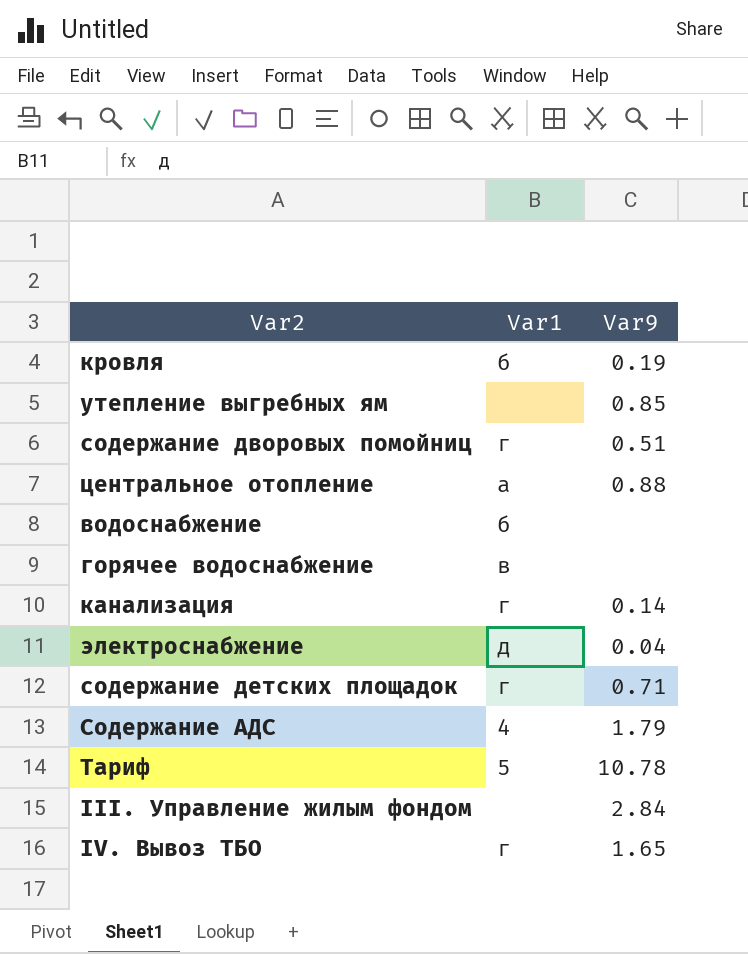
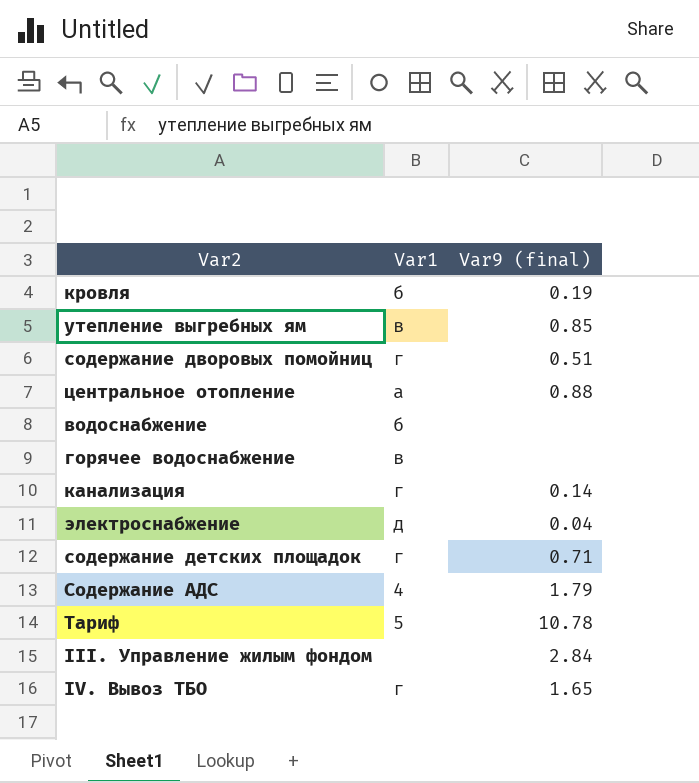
column name: Var9 -> Var9 (final)
утепление выгребных ям | Var1: none -> в

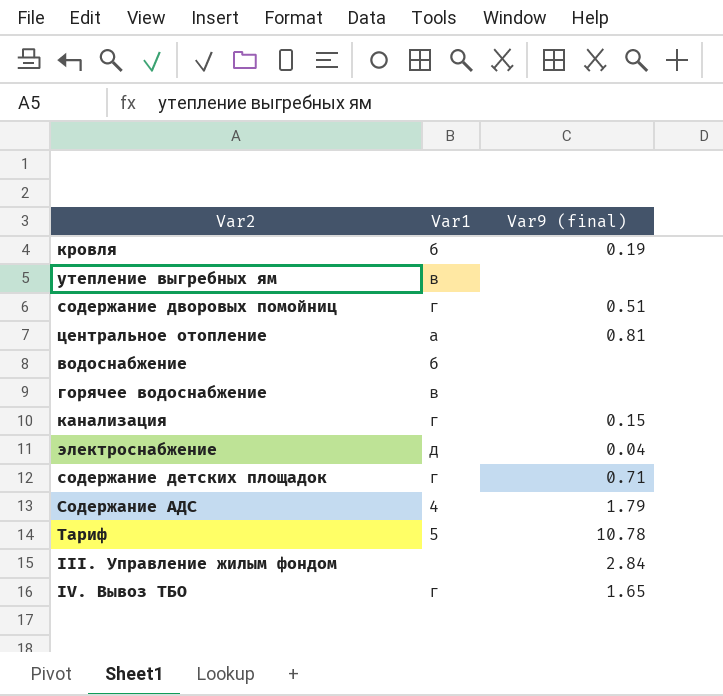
утепление выгребных ям | Var9 (final): 0.85 -> none
центральное отопление | Var9 (final): 0.88 -> 0.81
канализация | Var9 (final): 0.14 -> 0.15

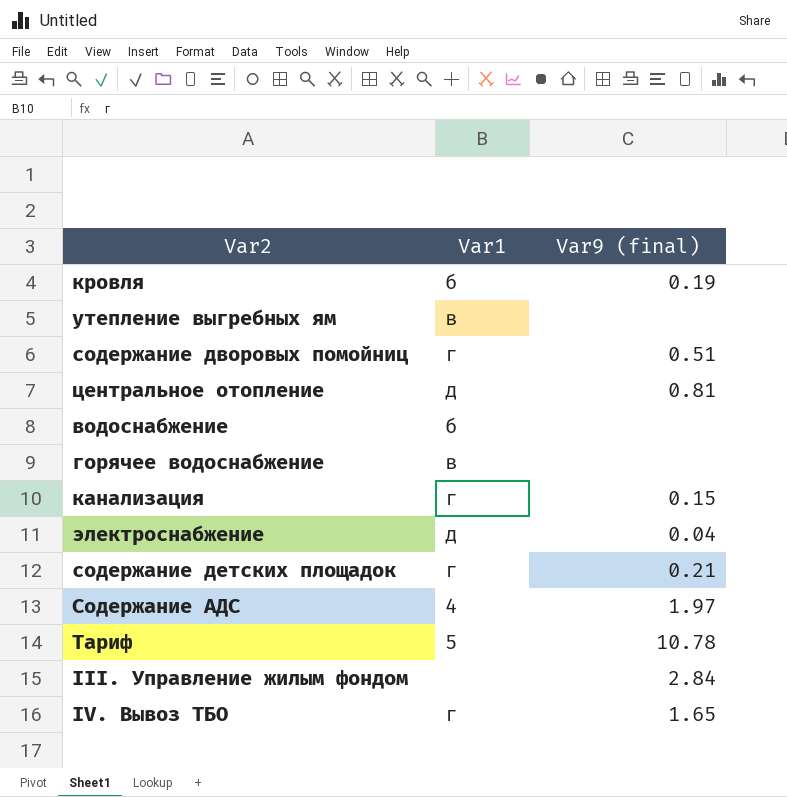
центральное отопление | Var1: а -> д
содержание детских площадок | Var9 (final): 0.71 -> 0.21
Содержание АДС | Var9 (final): 1.79 -> 1.97

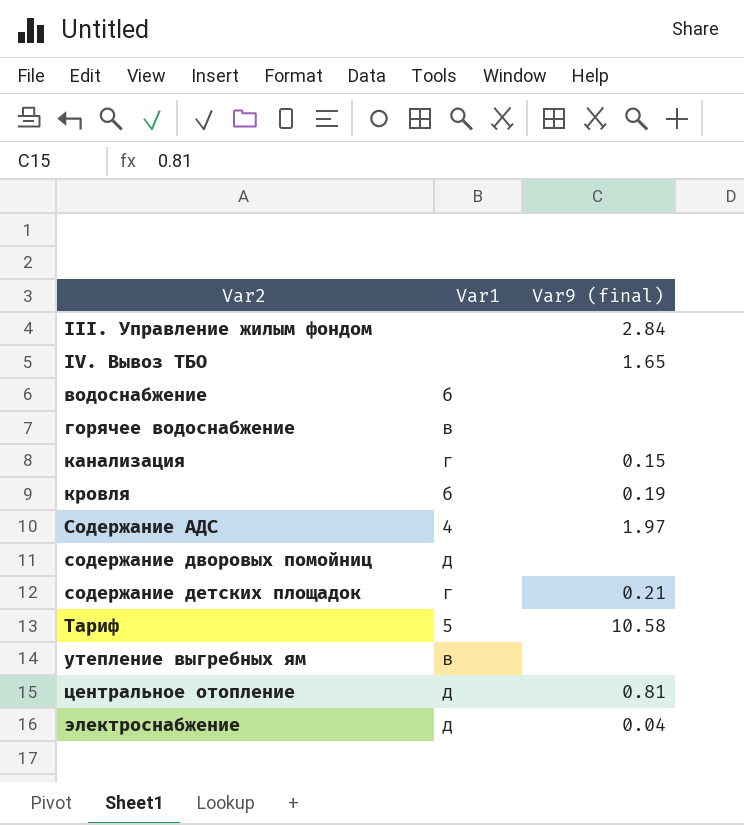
row order: none -> Var2 ascending
IV. Вывоз ТБО | Var1: г -> none
содержание дворовых помойниц | Var1: г -> д
содержание дворовых помойниц | Var9 (final): 0.51 -> none
Тариф | Var9 (final): 10.78 -> 10.58

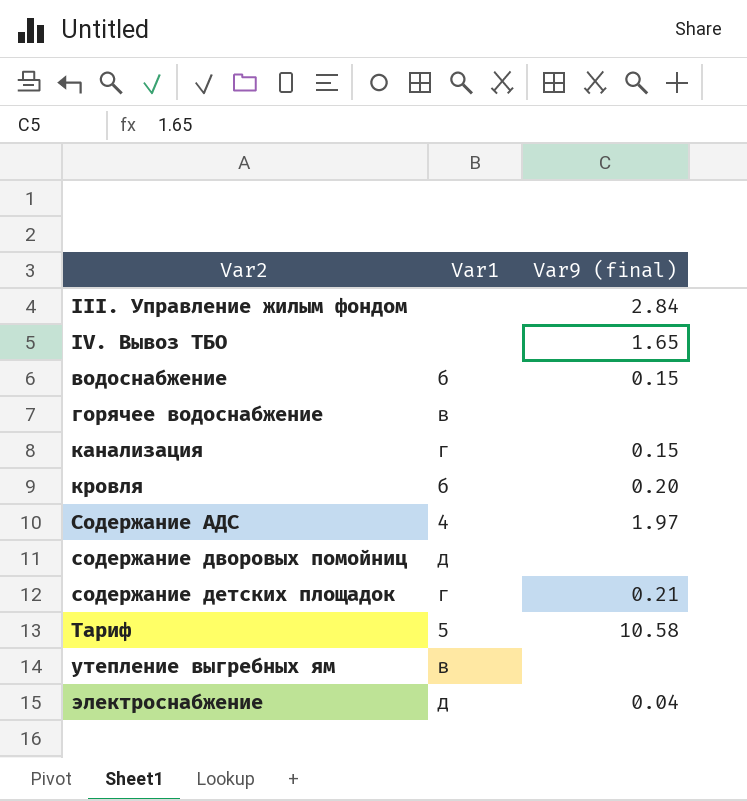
row центральное отопление: д | 0.81 -> none
водоснабжение | Var9 (final): none -> 0.15
кровля | Var9 (final): 0.19 -> 0.20

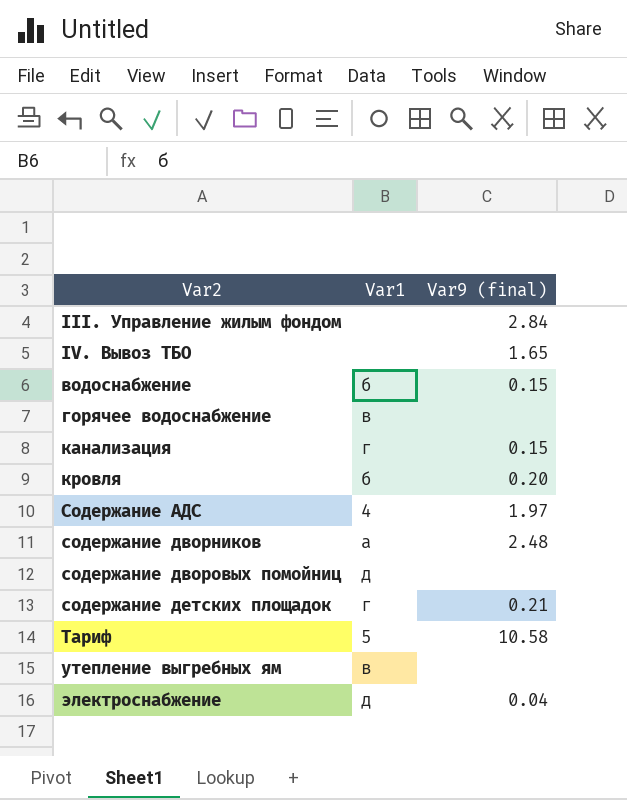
row содержание дворников: none -> а | 2.48

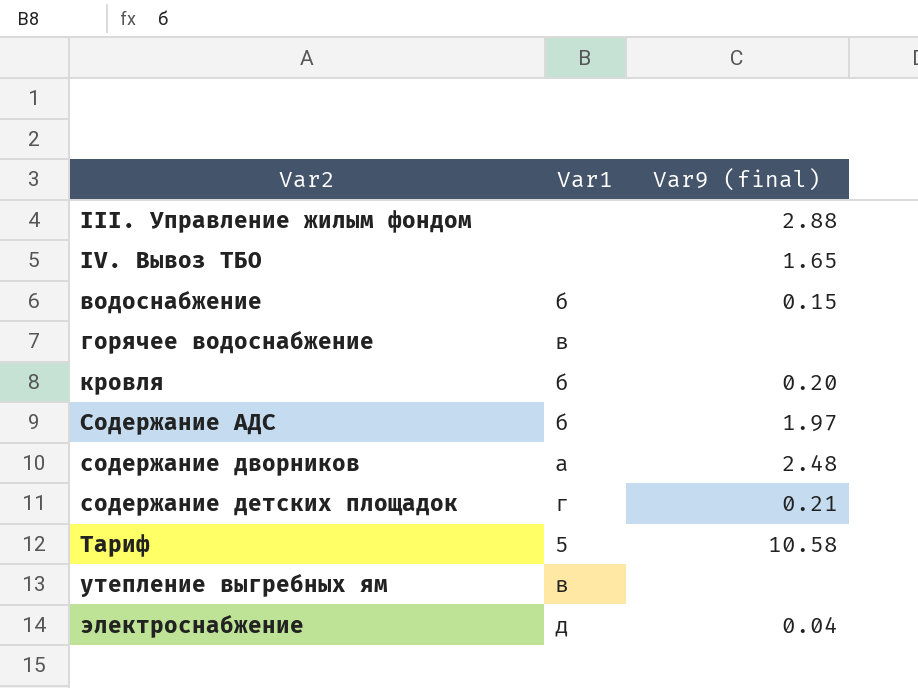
row канализация: г | 0.15 -> none
row содержание дворовых помойниц: д | none -> none
III. Управление жилым фондом | Var9 (final): 2.84 -> 2.88
Содержание АДС | Var1: 4 -> б

